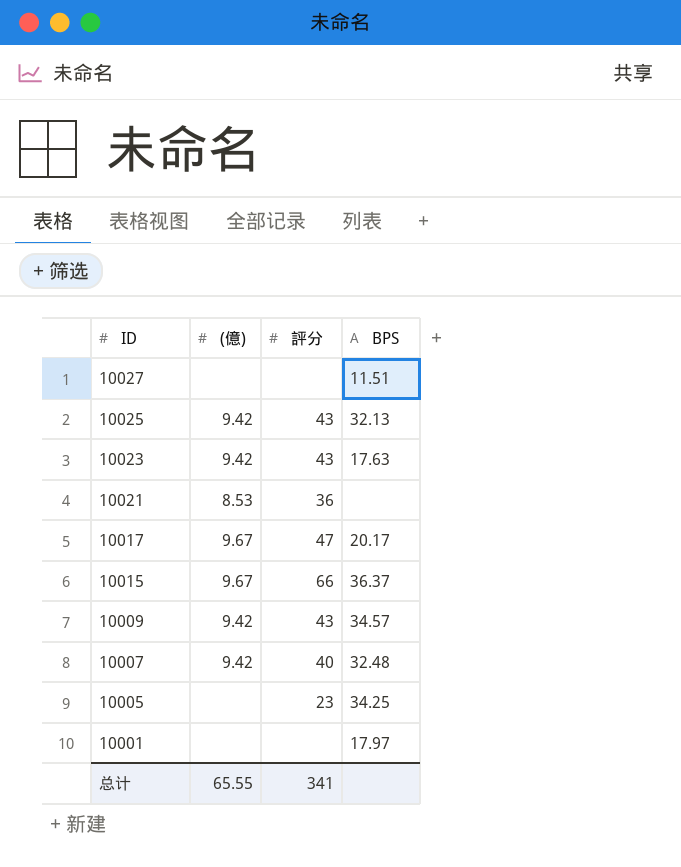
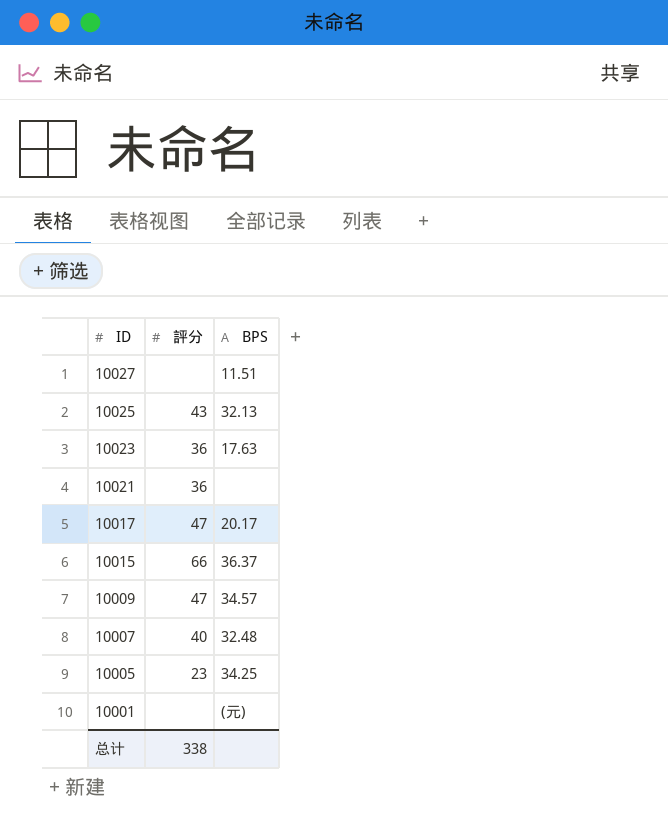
column (億) | position: 2 -> none
10023 | 評分: 43 -> 36
10009 | 評分: 43 -> 47
10001 | BPS: 17.97 -> (元)
总计 | 評分: 341 -> 338

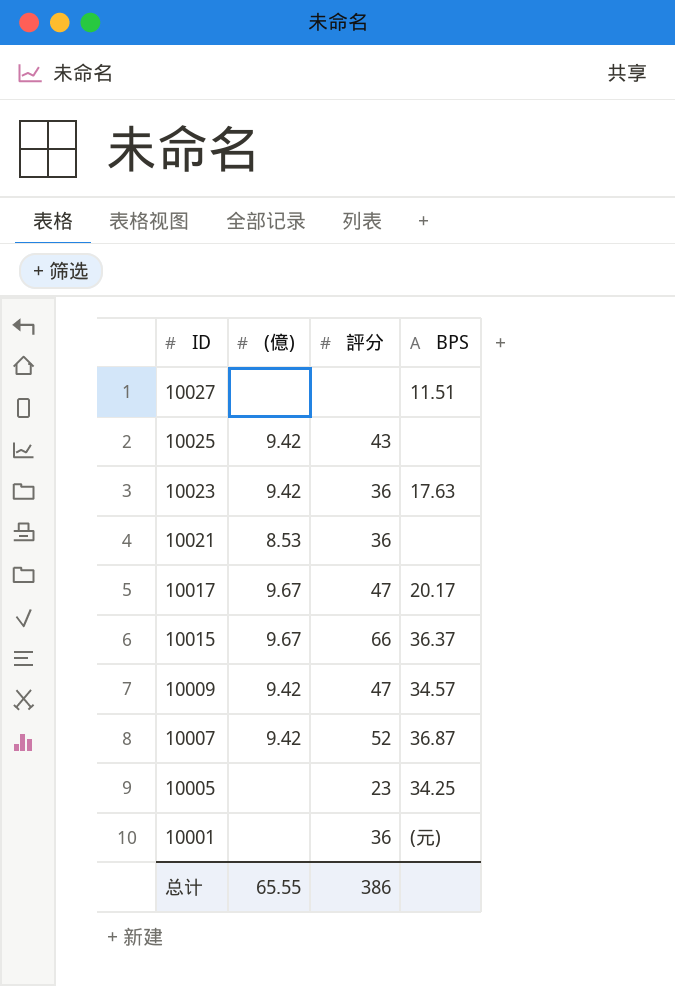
column (億) | position: none -> 2
10025 | BPS: 32.13 -> none
10007 | 評分: 40 -> 52
10007 | BPS: 32.48 -> 36.87
10001 | 評分: none -> 36
总计 | 評分: 338 -> 386

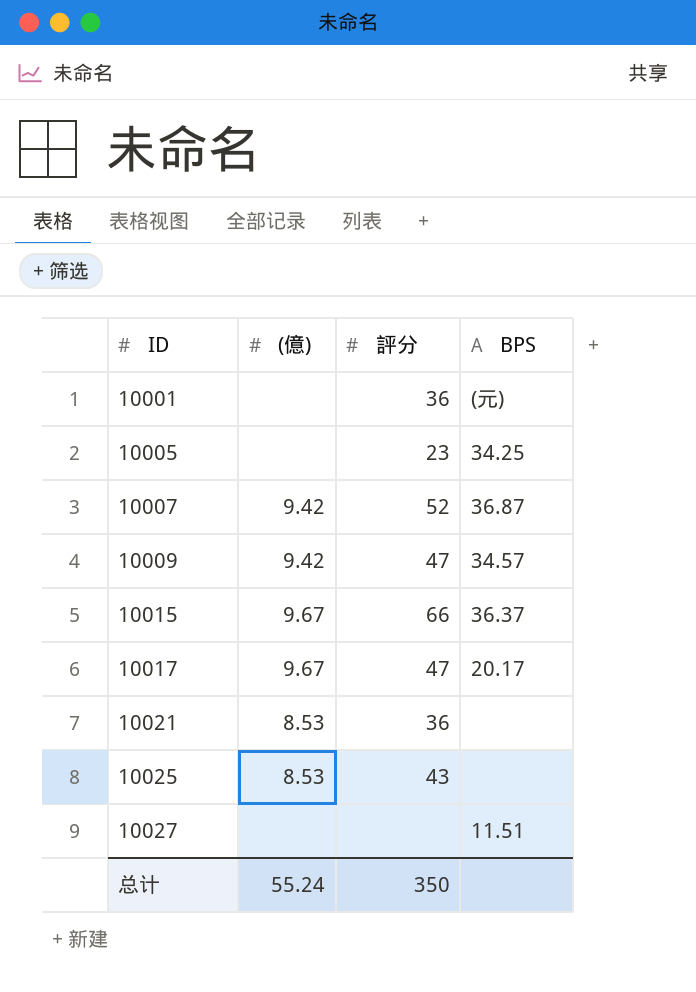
row order: ID descending -> ID ascending
row 10023: 9.42 | 36 | 17.63 -> none
10025 | (億): 9.42 -> 8.53
总计 | (億): 65.55 -> 55.24
总计 | 評分: 386 -> 350

